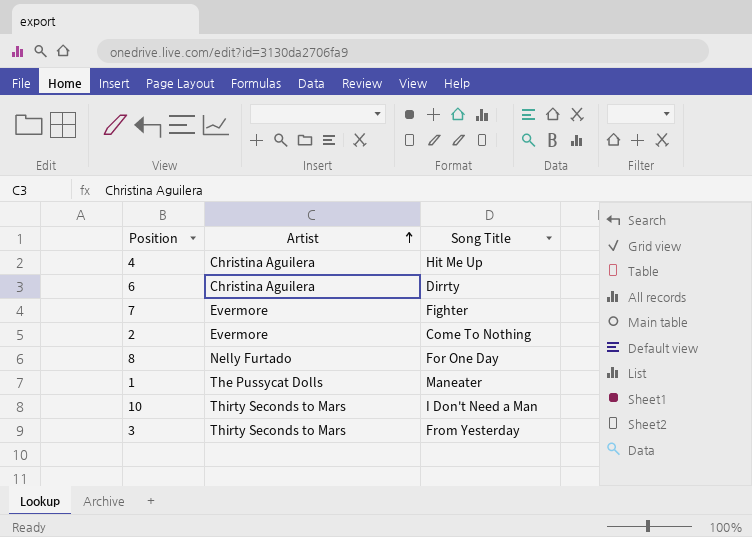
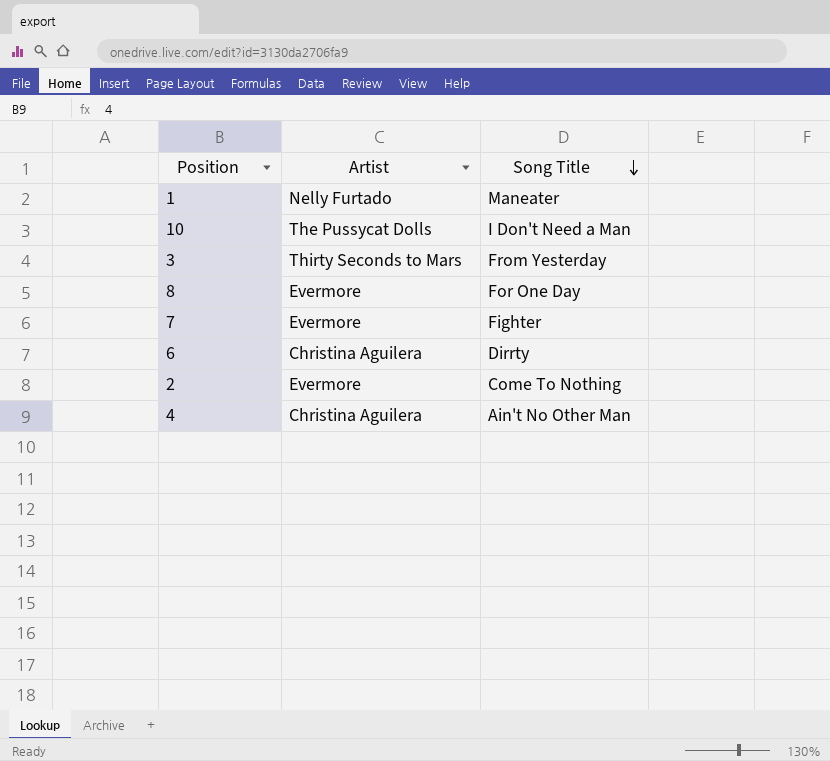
row order: Artist ascending -> Song Title descending
1 | Artist: The Pussycat Dolls -> Nelly Furtado
10 | Artist: Thirty Seconds to Mars -> The Pussycat Dolls
8 | Artist: Nelly Furtado -> Evermore
4 | Song Title: Hit Me Up -> Ain't No Other Man

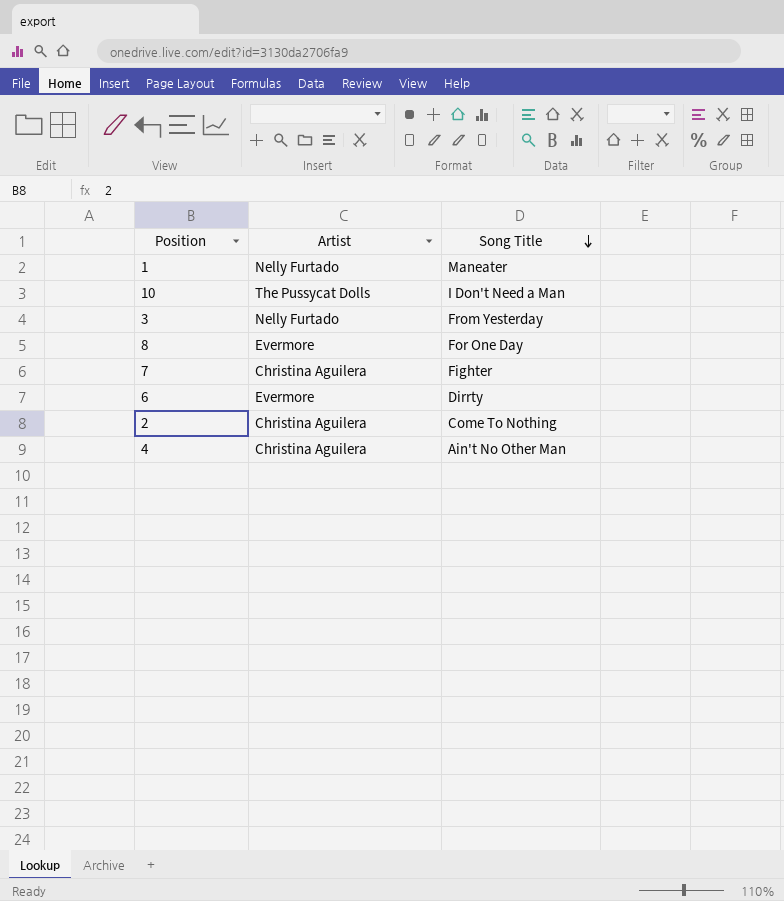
3 | Artist: Thirty Seconds to Mars -> Nelly Furtado
7 | Artist: Evermore -> Christina Aguilera
6 | Artist: Christina Aguilera -> Evermore
2 | Artist: Evermore -> Christina Aguilera

